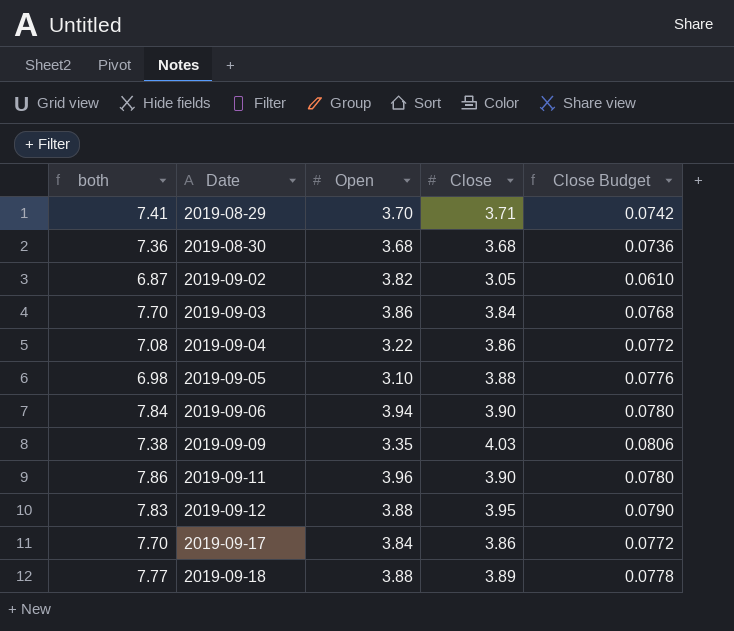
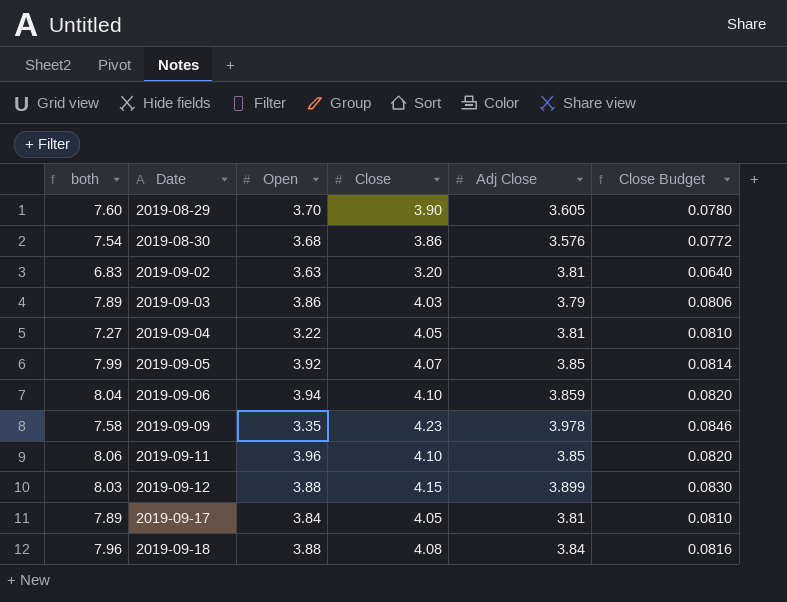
column Adj Close | position: none -> 5
2019-08-29 | both: 7.41 -> 7.60
2019-08-29 | Close: 3.71 -> 3.90
2019-08-29 | Close Budget: 0.0742 -> 0.0780
2019-08-30 | both: 7.36 -> 7.54
2019-08-30 | Close: 3.68 -> 3.86
2019-08-30 | Close Budget: 0.0736 -> 0.0772
2019-09-02 | both: 6.87 -> 6.83
2019-09-02 | Open: 3.82 -> 3.63
2019-09-02 | Close: 3.05 -> 3.20
2019-09-02 | Close Budget: 0.0610 -> 0.0640
2019-09-03 | both: 7.70 -> 7.89
2019-09-03 | Close: 3.84 -> 4.03
2019-09-03 | Close Budget: 0.0768 -> 0.0806
2019-09-04 | both: 7.08 -> 7.27
2019-09-04 | Close: 3.86 -> 4.05
2019-09-04 | Close Budget: 0.0772 -> 0.0810
2019-09-05 | both: 6.98 -> 7.99
2019-09-05 | Open: 3.10 -> 3.92
2019-09-05 | Close: 3.88 -> 4.07
2019-09-05 | Close Budget: 0.0776 -> 0.0814
2019-09-06 | both: 7.84 -> 8.04
2019-09-06 | Close: 3.90 -> 4.10
2019-09-06 | Close Budget: 0.0780 -> 0.0820
2019-09-09 | both: 7.38 -> 7.58
2019-09-09 | Close: 4.03 -> 4.23
2019-09-09 | Close Budget: 0.0806 -> 0.0846
2019-09-11 | both: 7.86 -> 8.06
2019-09-11 | Close: 3.90 -> 4.10
2019-09-11 | Close Budget: 0.0780 -> 0.0820
2019-09-12 | both: 7.83 -> 8.03
2019-09-12 | Close: 3.95 -> 4.15
2019-09-12 | Close Budget: 0.0790 -> 0.0830
2019-09-17 | both: 7.70 -> 7.89
2019-09-17 | Close: 3.86 -> 4.05
2019-09-17 | Close Budget: 0.0772 -> 0.0810
2019-09-18 | both: 7.77 -> 7.96
2019-09-18 | Close: 3.89 -> 4.08
2019-09-18 | Close Budget: 0.0778 -> 0.0816

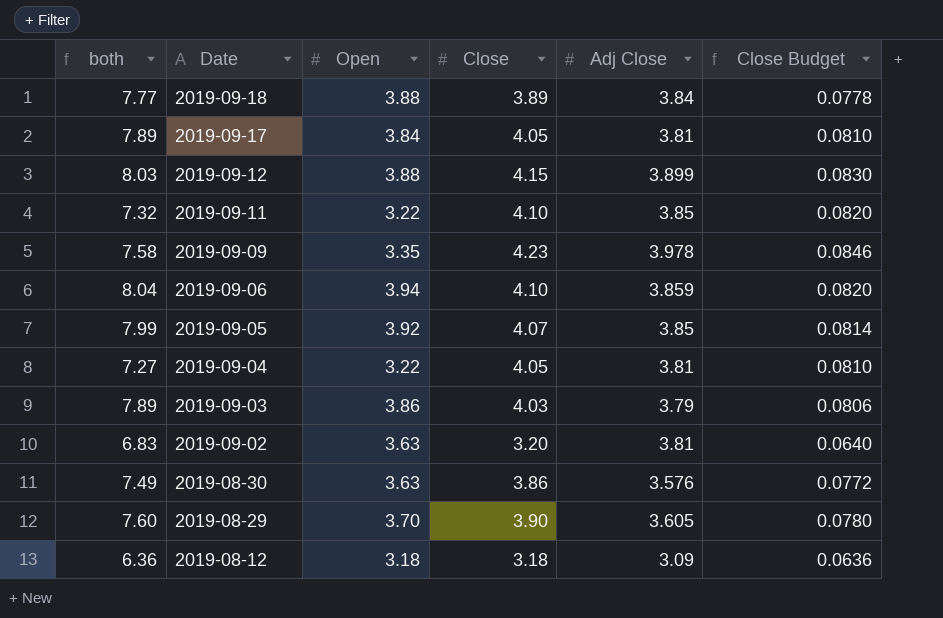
row order: Date ascending -> Date descending
2019-09-18 | both: 7.96 -> 7.77
2019-09-18 | Close: 4.08 -> 3.89
2019-09-18 | Close Budget: 0.0816 -> 0.0778
2019-09-11 | both: 8.06 -> 7.32
2019-09-11 | Open: 3.96 -> 3.22
2019-08-30 | both: 7.54 -> 7.49
2019-08-30 | Open: 3.68 -> 3.63
row 2019-08-12: none -> 6.36 | 3.18 | 3.18 | 3.09 | 0.0636

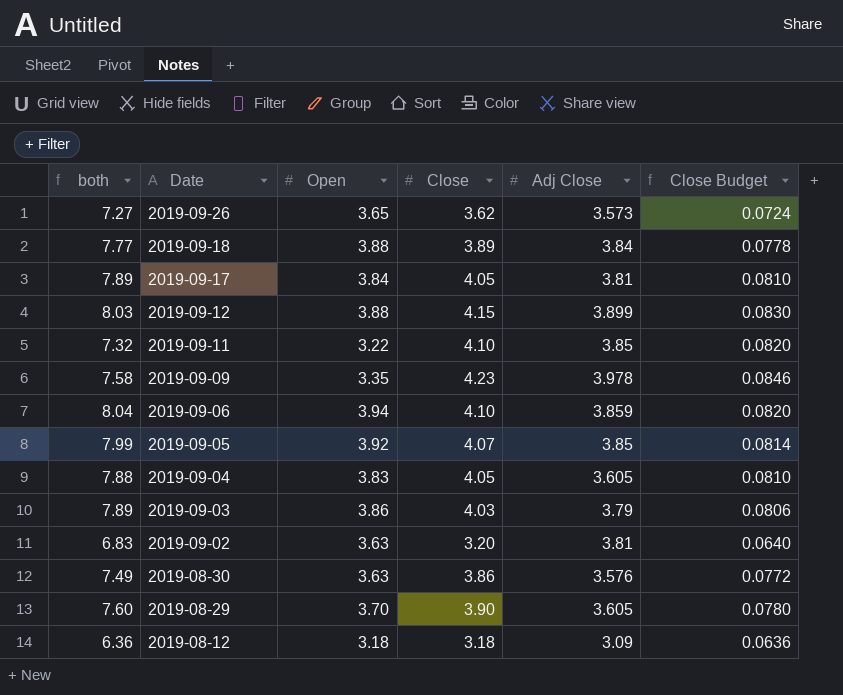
row 2019-09-26: none -> 7.27 | 3.65 | 3.62 | 3.573 | 0.0724
2019-09-04 | both: 7.27 -> 7.88
2019-09-04 | Open: 3.22 -> 3.83
2019-09-04 | Adj Close: 3.81 -> 3.605

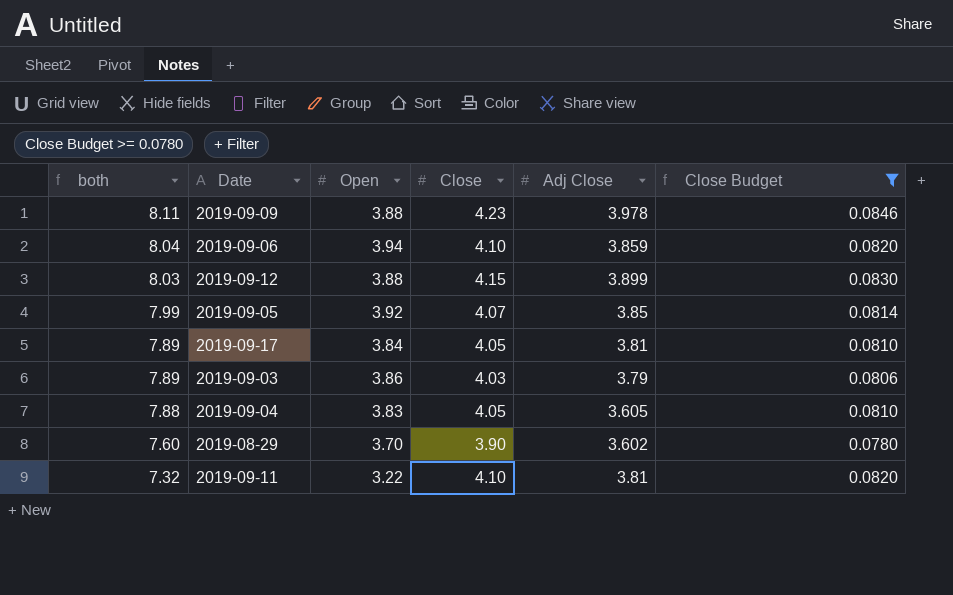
filter: none -> Close Budget >= 0.0780
row order: Date descending -> both descending
2019-09-09 | both: 7.58 -> 8.11
2019-09-09 | Open: 3.35 -> 3.88
2019-08-29 | Adj Close: 3.605 -> 3.602
2019-09-11 | Adj Close: 3.85 -> 3.81

